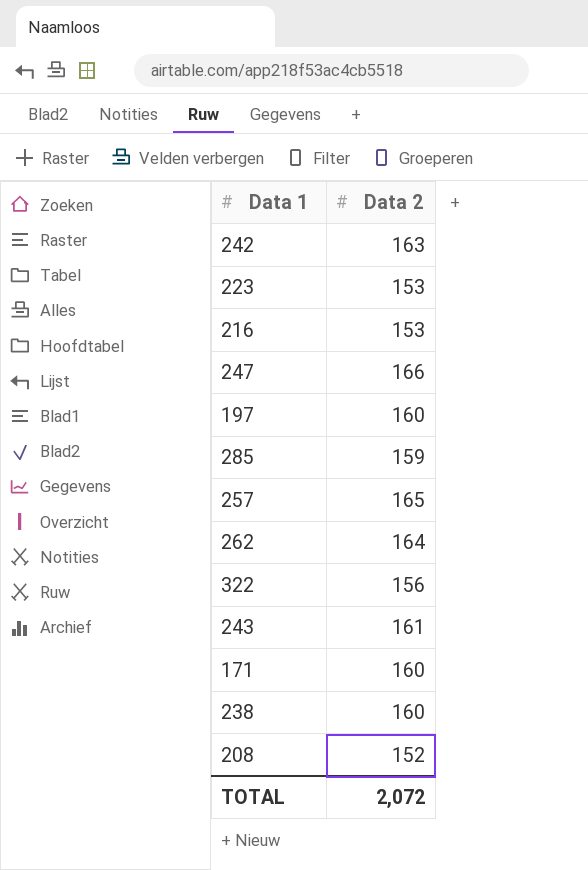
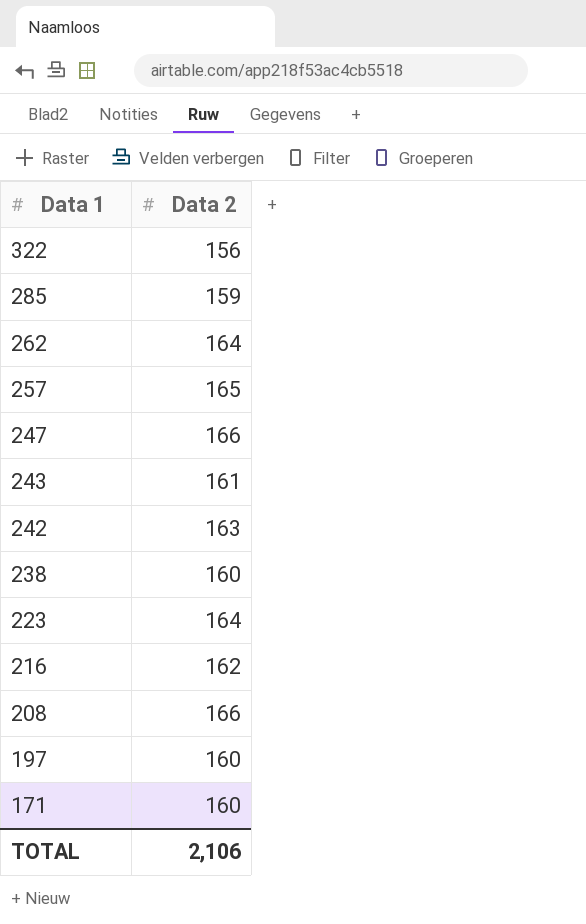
row order: none -> Data 1 descending
223 | Data 2: 153 -> 164
216 | Data 2: 153 -> 162
208 | Data 2: 152 -> 166
TOTAL | Data 2: 2,072 -> 2,106

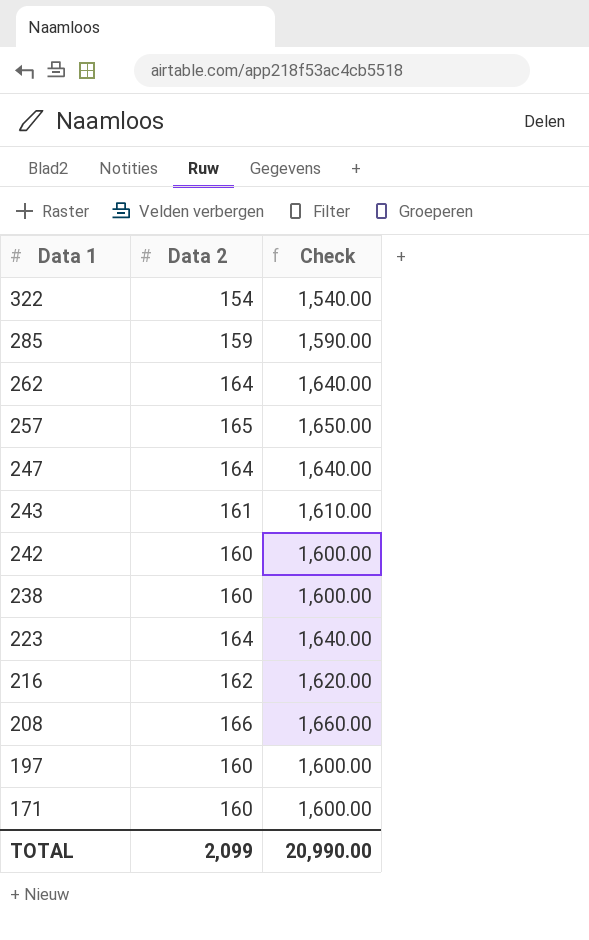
column Check | formula: none -> [Data 2] * 10
322 | Data 2: 156 -> 154
247 | Data 2: 166 -> 164
242 | Data 2: 163 -> 160
TOTAL | Data 2: 2,106 -> 2,099

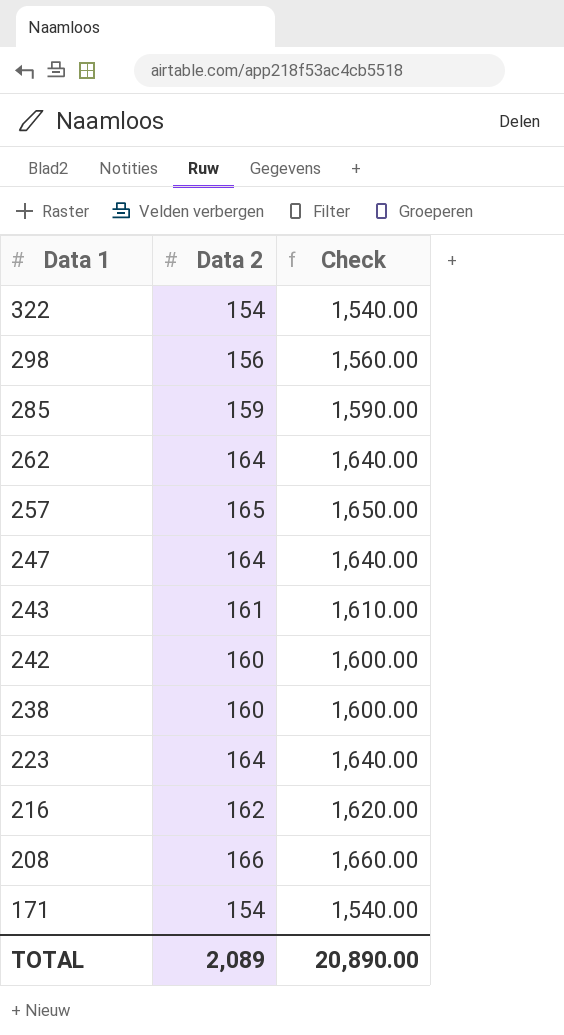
row 197: 160 | 1,600.00 -> none
row 298: none -> 156 | 1,560.00
171 | Data 2: 160 -> 154
171 | Check: 1,600.00 -> 1,540.00
TOTAL | Data 2: 2,099 -> 2,089
TOTAL | Check: 20,990.00 -> 20,890.00

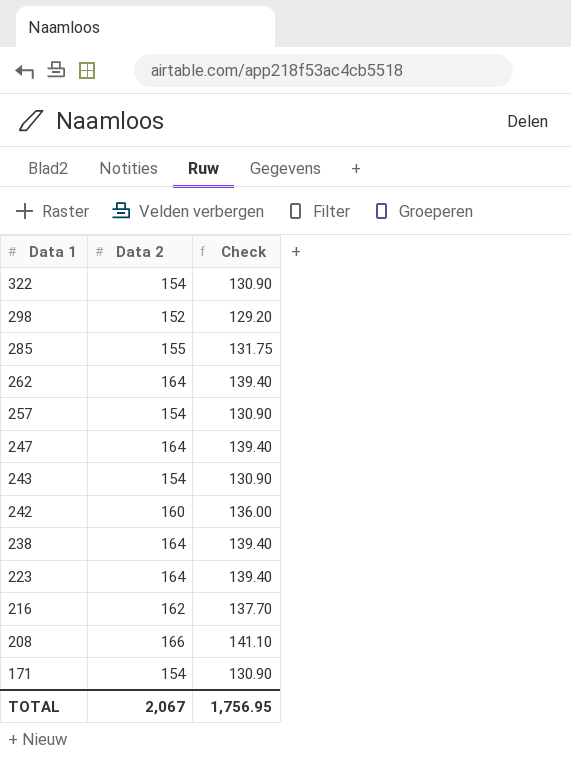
column Check | formula: [Data 2] * 10 -> [Data 2] * 0.85
298 | Data 2: 156 -> 152
285 | Data 2: 159 -> 155
257 | Data 2: 165 -> 154
243 | Data 2: 161 -> 154
238 | Data 2: 160 -> 164
TOTAL | Data 2: 2,089 -> 2,067
TOTAL | Check: 20,890.00 -> 1,756.95

